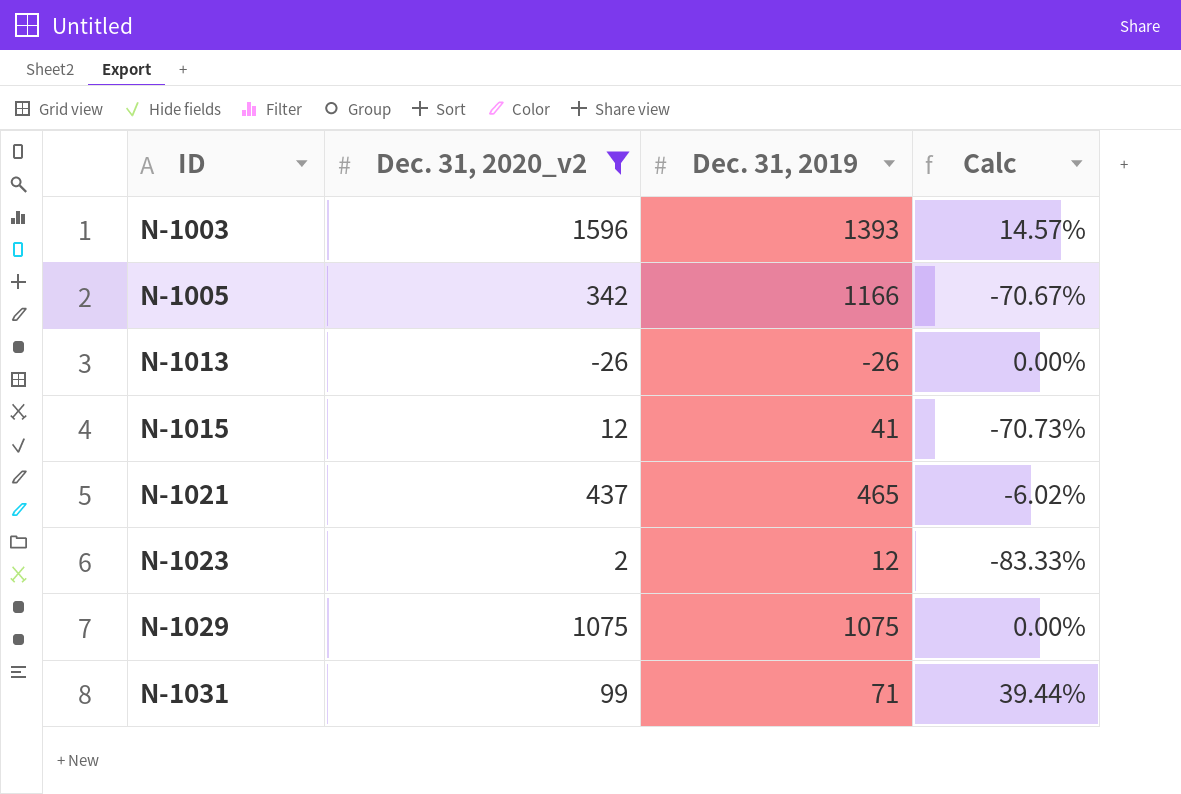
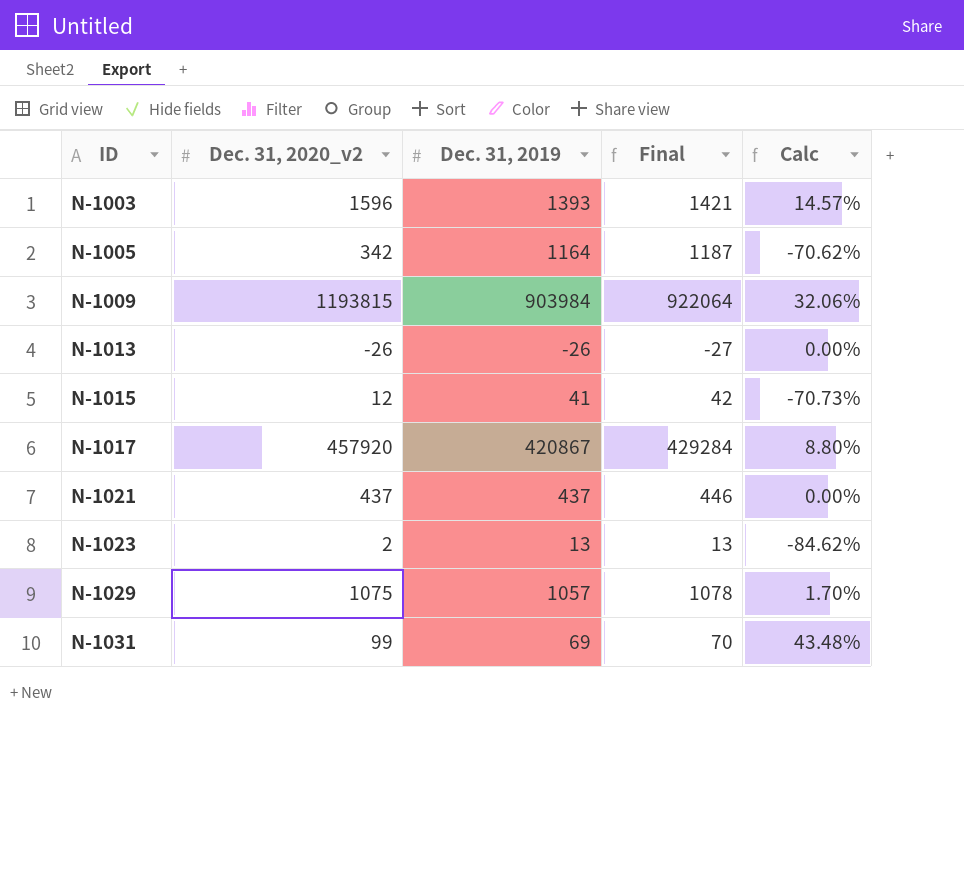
filter: Dec. 31, 2020_v2 <= 1596 -> none
column Final | formula: none -> [Dec. 31, 2019] * 1.02
N-1005 | Dec. 31, 2019: 1166 -> 1164
N-1005 | Calc: -70.67% -> -70.62%
N-1021 | Dec. 31, 2019: 465 -> 437
N-1021 | Calc: -6.02% -> 0.00%
N-1023 | Dec. 31, 2019: 12 -> 13
N-1023 | Calc: -83.33% -> -84.62%
N-1029 | Dec. 31, 2019: 1075 -> 1057
N-1029 | Calc: 0.00% -> 1.70%
N-1031 | Dec. 31, 2019: 71 -> 69
N-1031 | Calc: 39.44% -> 43.48%

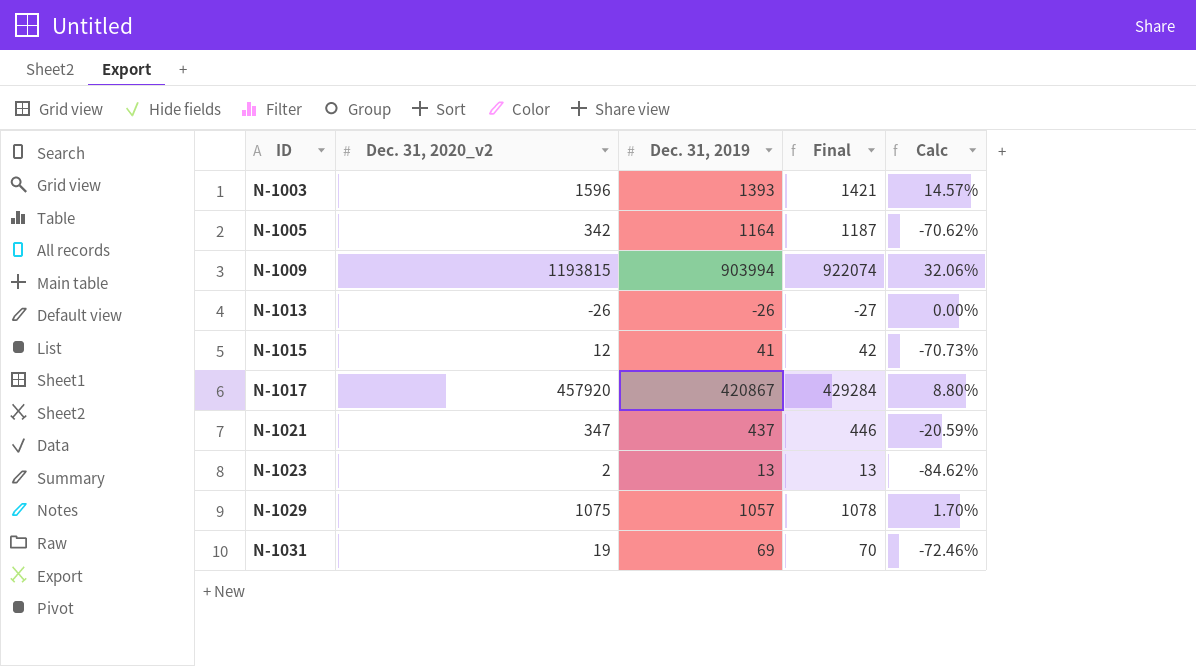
N-1009 | Dec. 31, 2019: 903984 -> 903994
N-1009 | Final: 922064 -> 922074
N-1021 | Dec. 31, 2020_v2: 437 -> 347
N-1021 | Calc: 0.00% -> -20.59%
N-1031 | Dec. 31, 2020_v2: 99 -> 19
N-1031 | Calc: 43.48% -> -72.46%

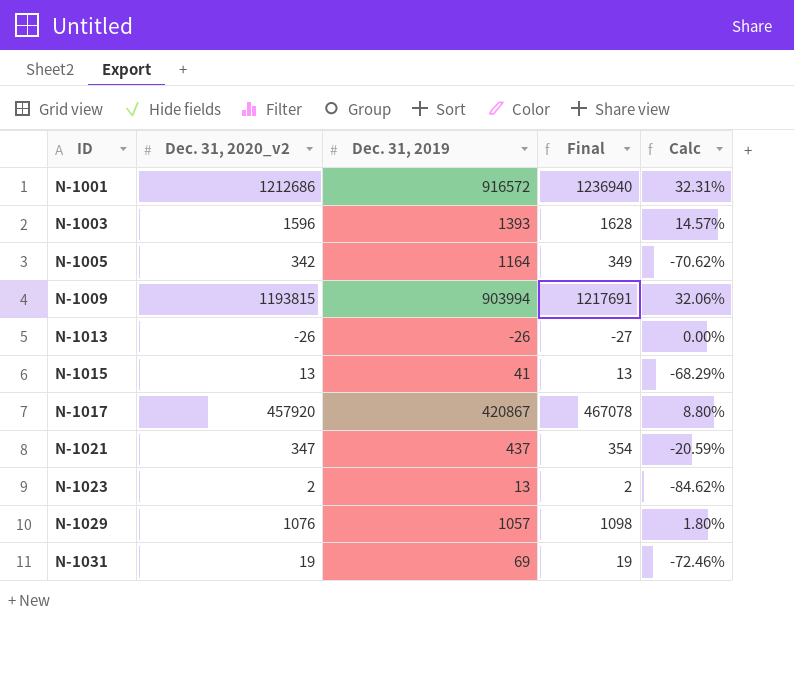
column Final | formula: [Dec. 31, 2019] * 1.02 -> [Dec. 31, 2020_v2] * 1.02
row N-1001: none -> 1212686 | 916572 | 1236940 | 32.31%
N-1015 | Dec. 31, 2020_v2: 12 -> 13
N-1015 | Calc: -70.73% -> -68.29%
N-1029 | Dec. 31, 2020_v2: 1075 -> 1076
N-1029 | Calc: 1.70% -> 1.80%

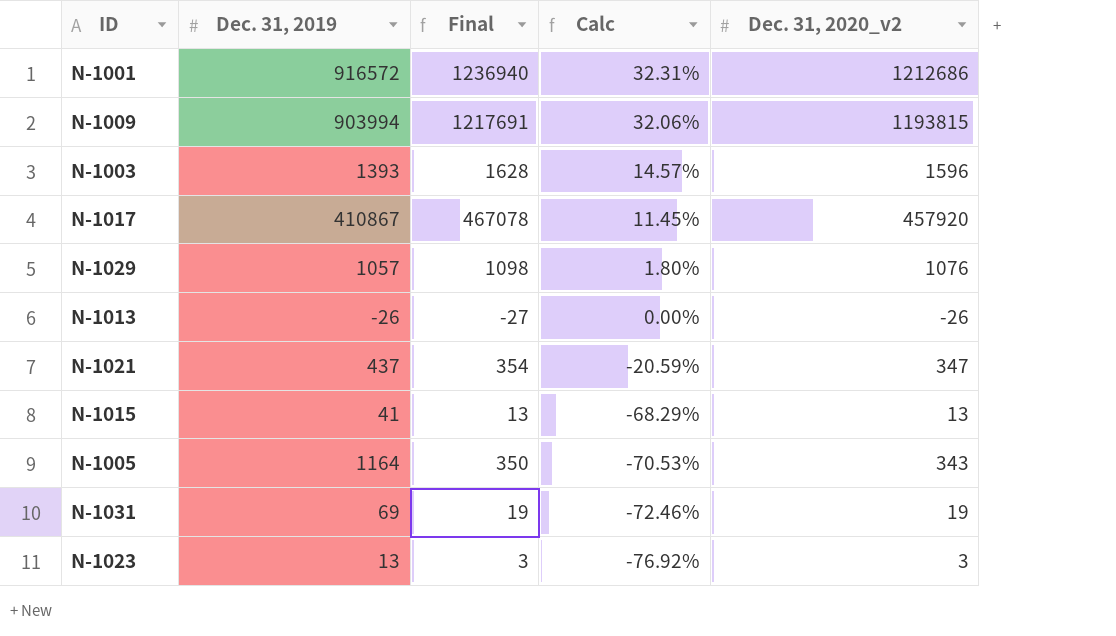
row order: ID ascending -> Calc descending
column Dec. 31, 2020_v2 | position: 2 -> 5
N-1017 | Dec. 31, 2019: 420867 -> 410867
N-1017 | Calc: 8.80% -> 11.45%
N-1005 | Final: 349 -> 350
N-1005 | Calc: -70.62% -> -70.53%
N-1005 | Dec. 31, 2020_v2: 342 -> 343
N-1023 | Final: 2 -> 3
N-1023 | Calc: -84.62% -> -76.92%
N-1023 | Dec. 31, 2020_v2: 2 -> 3

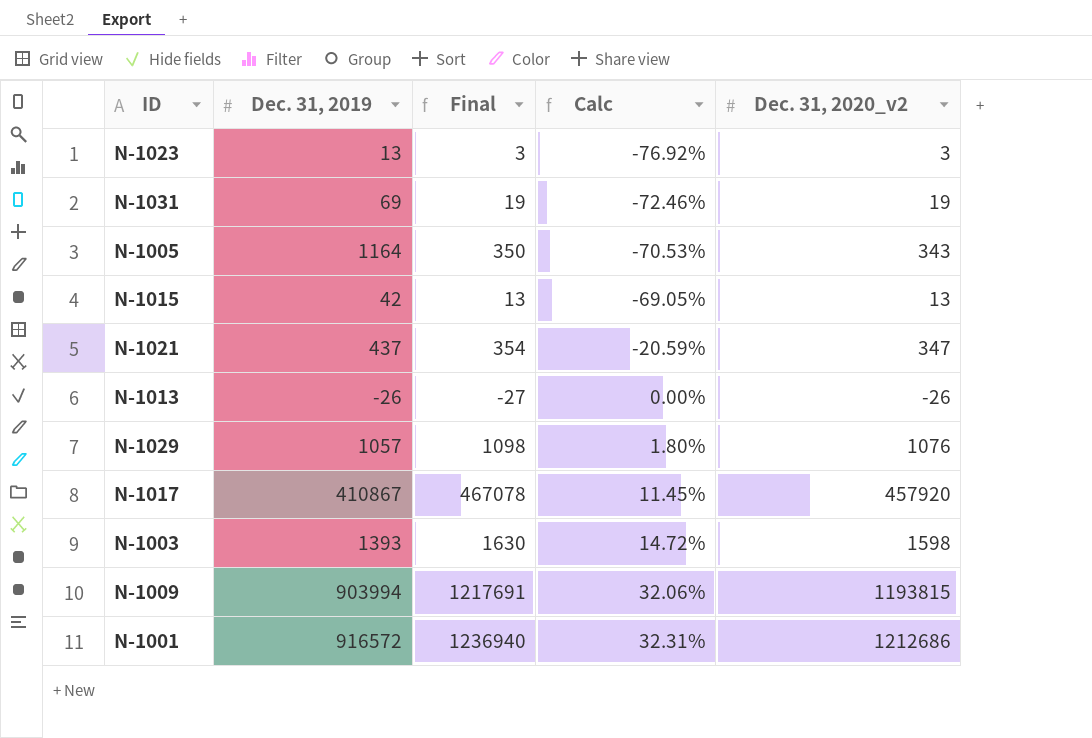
row order: Calc descending -> Calc ascending
N-1015 | Dec. 31, 2019: 41 -> 42
N-1015 | Calc: -68.29% -> -69.05%
N-1003 | Final: 1628 -> 1630
N-1003 | Calc: 14.57% -> 14.72%
N-1003 | Dec. 31, 2020_v2: 1596 -> 1598

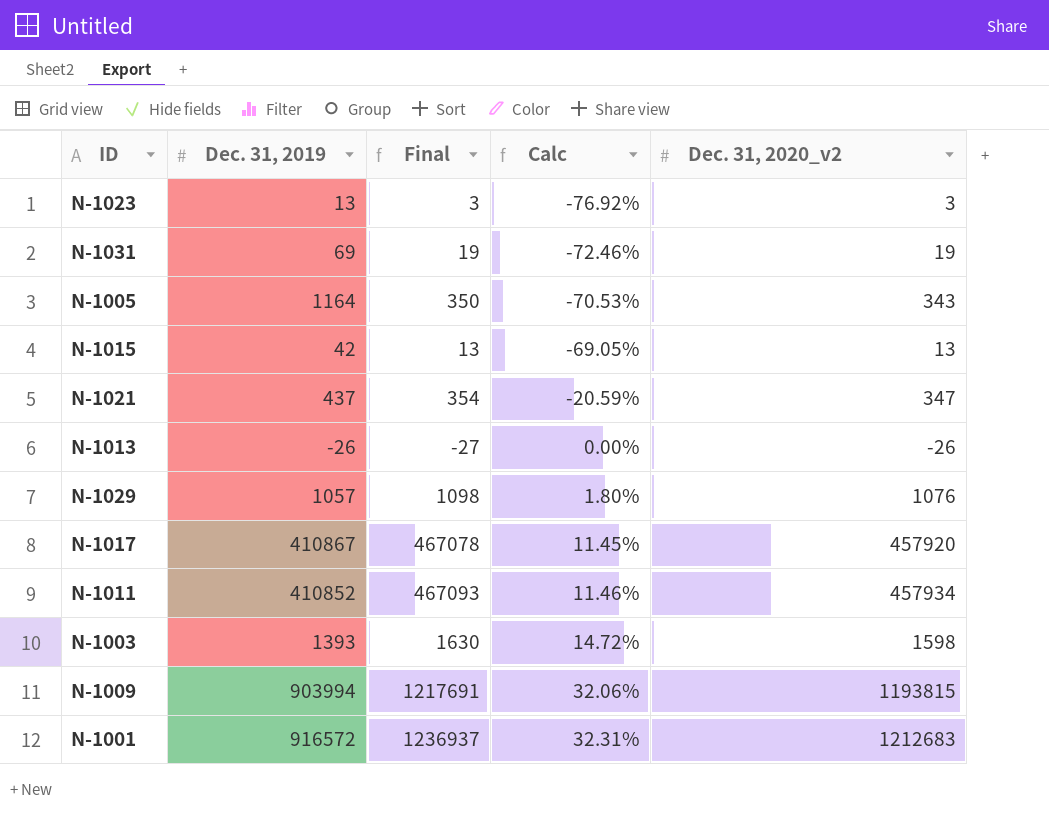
row N-1011: none -> 410852 | 467093 | 11.46% | 457934
N-1001 | Final: 1236940 -> 1236937
N-1001 | Dec. 31, 2020_v2: 1212686 -> 1212683

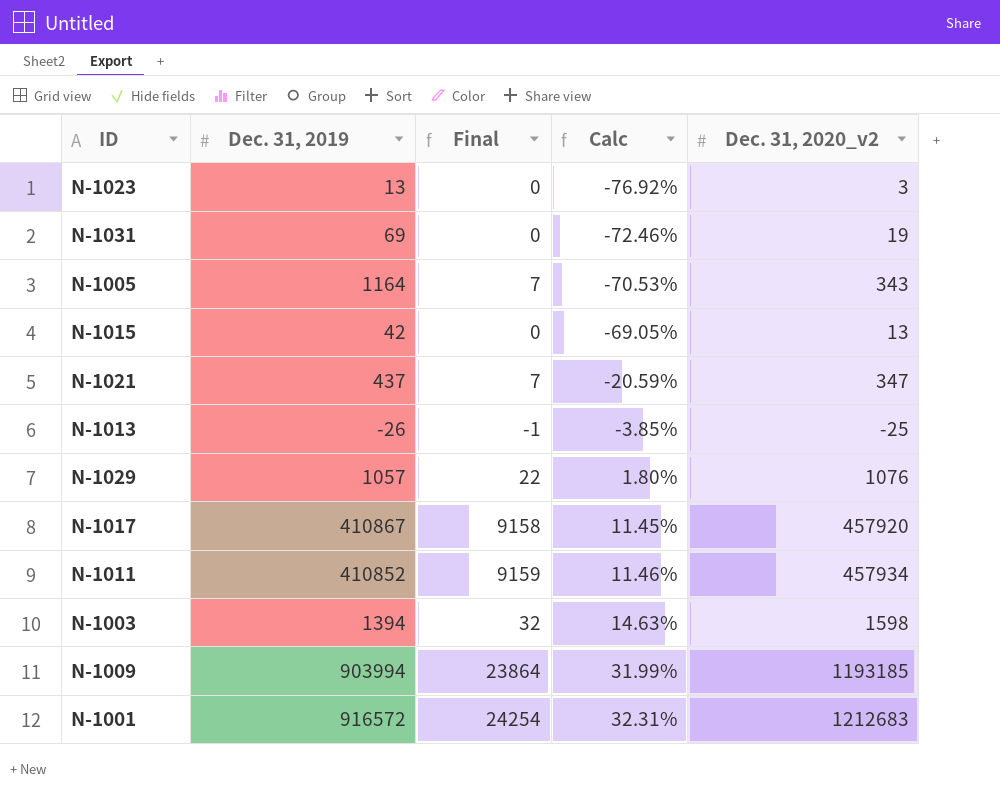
column Final | formula: [Dec. 31, 2020_v2] * 1.02 -> [Dec. 31, 2020_v2] * 0.02
N-1013 | Calc: 0.00% -> -3.85%
N-1013 | Dec. 31, 2020_v2: -26 -> -25
N-1003 | Dec. 31, 2019: 1393 -> 1394
N-1003 | Calc: 14.72% -> 14.63%
N-1009 | Calc: 32.06% -> 31.99%
N-1009 | Dec. 31, 2020_v2: 1193815 -> 1193185

